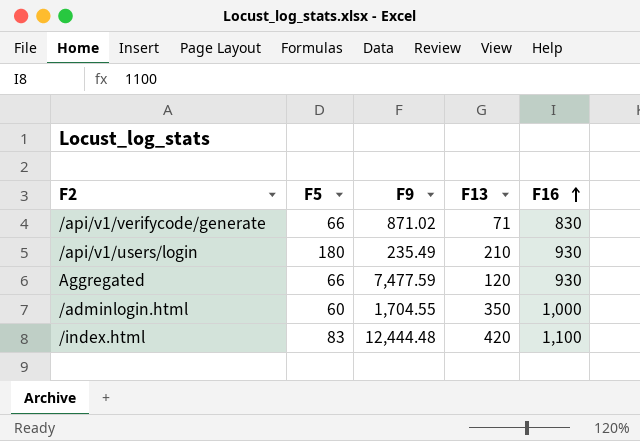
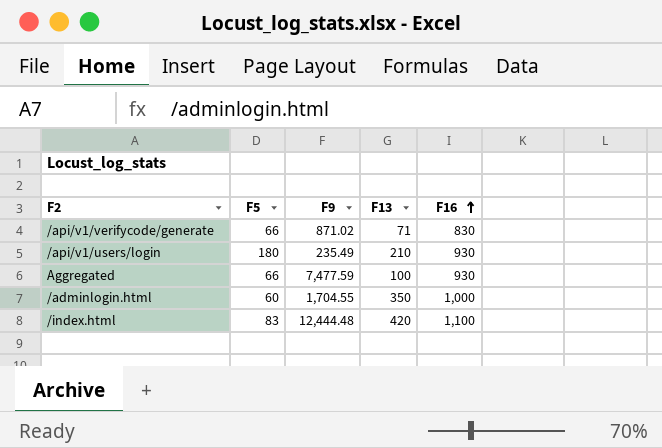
Aggregated | F13: 120 -> 100

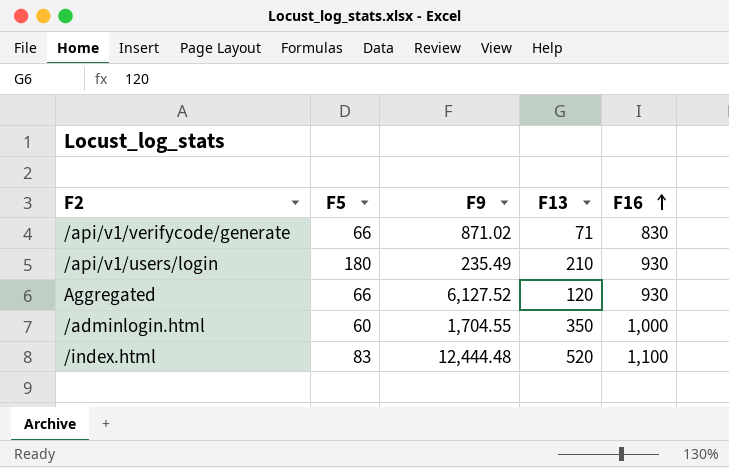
Aggregated | F9: 7,477.59 -> 6,127.52
Aggregated | F13: 100 -> 120
/index.html | F13: 420 -> 520

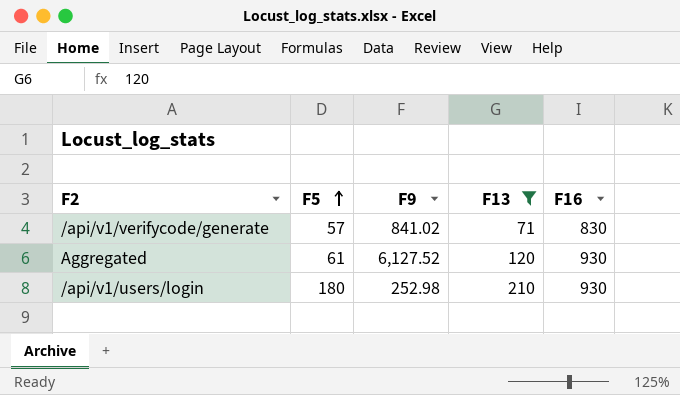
filter: none -> F13 <= 210
row order: F16 ascending -> F5 ascending
/api/v1/verifycode/generate | F5: 66 -> 57
/api/v1/verifycode/generate | F9: 871.02 -> 841.02
Aggregated | F5: 66 -> 61
/api/v1/users/login | F9: 235.49 -> 252.98

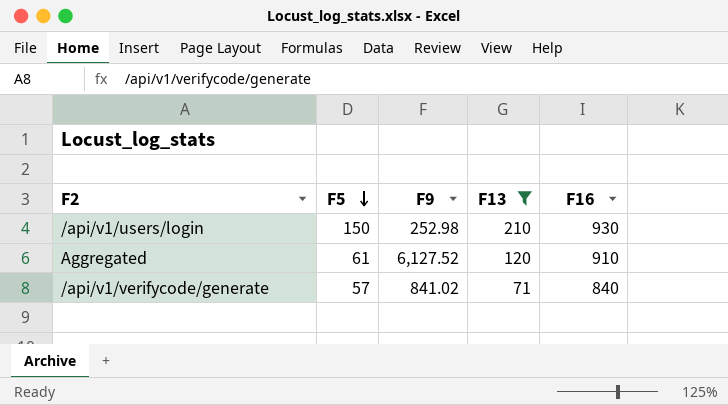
row order: F5 ascending -> F5 descending
/api/v1/users/login | F5: 180 -> 150
Aggregated | F16: 930 -> 910
/api/v1/verifycode/generate | F16: 830 -> 840

